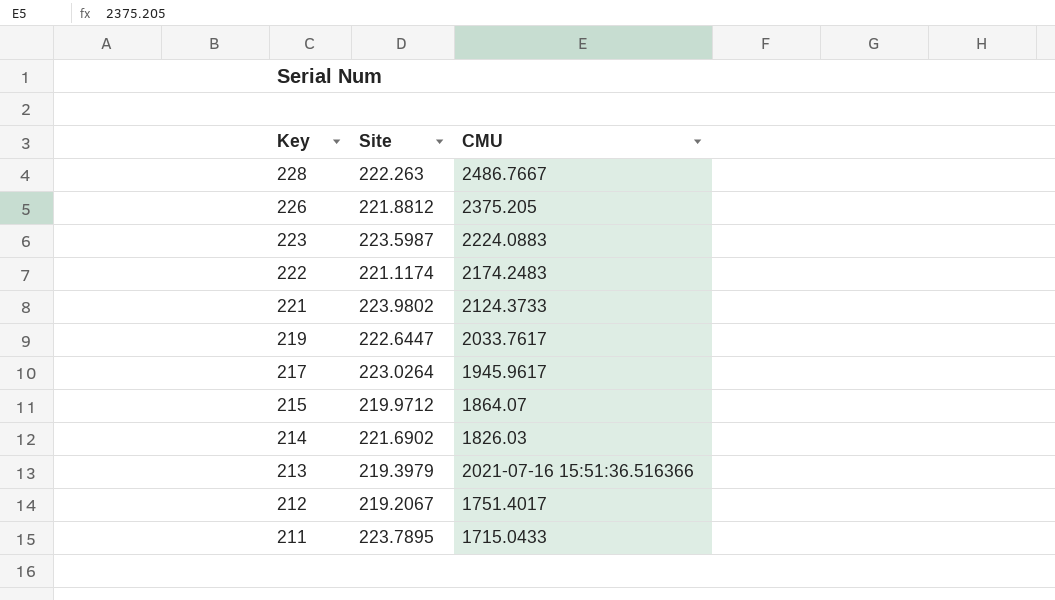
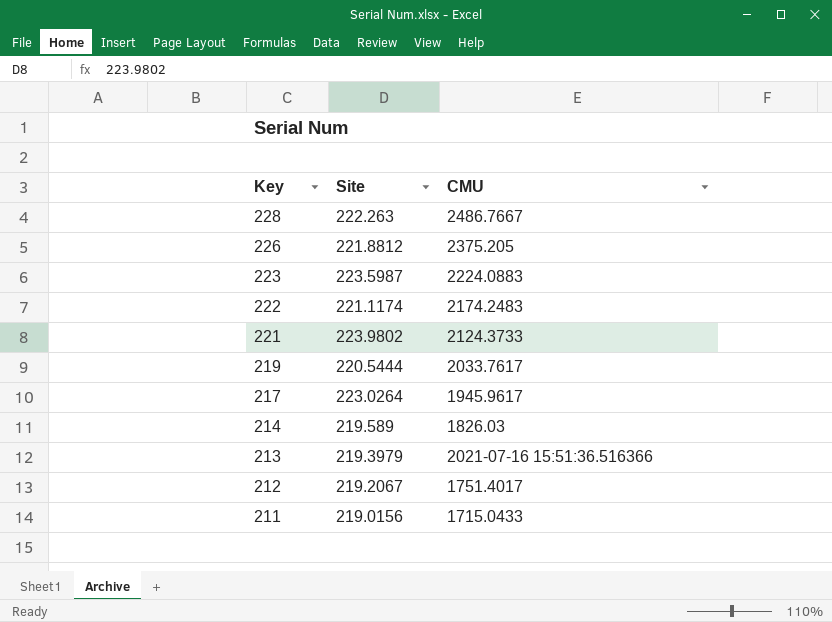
row 215: 219.9712 | 1864.07 -> none
219 | Site: 222.6447 -> 220.5444
214 | Site: 221.6902 -> 219.589
211 | Site: 223.7895 -> 219.0156

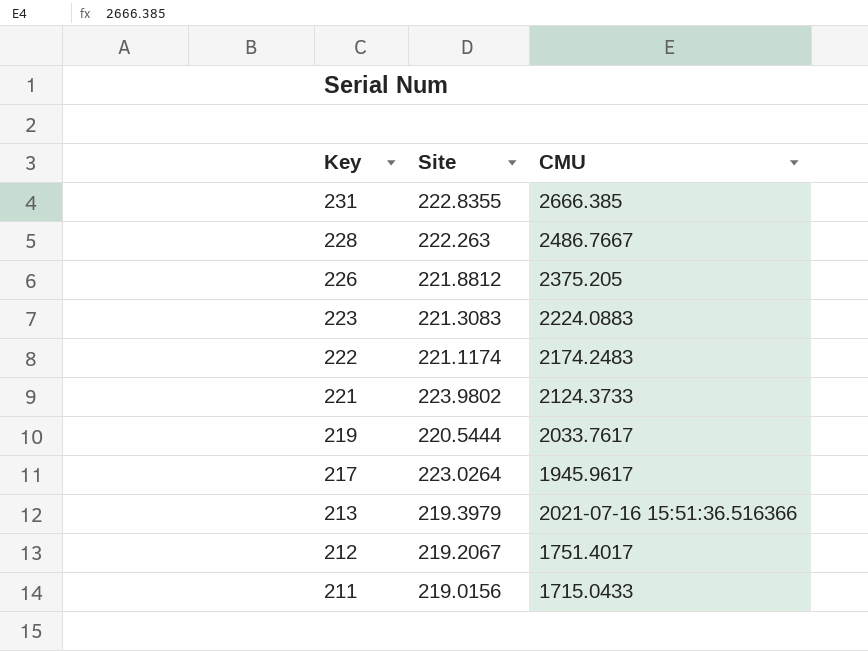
row 214: 219.589 | 1826.03 -> none
row 231: none -> 222.8355 | 2666.385
223 | Site: 223.5987 -> 221.3083

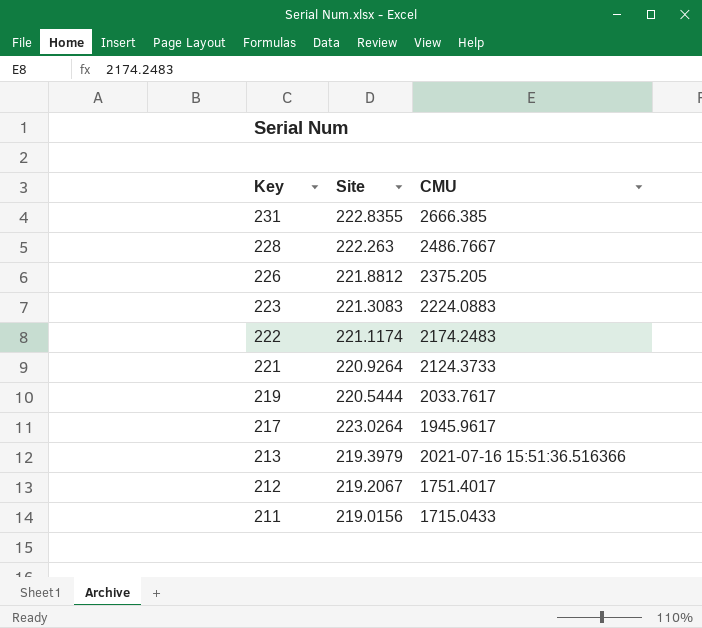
221 | Site: 223.9802 -> 220.9264

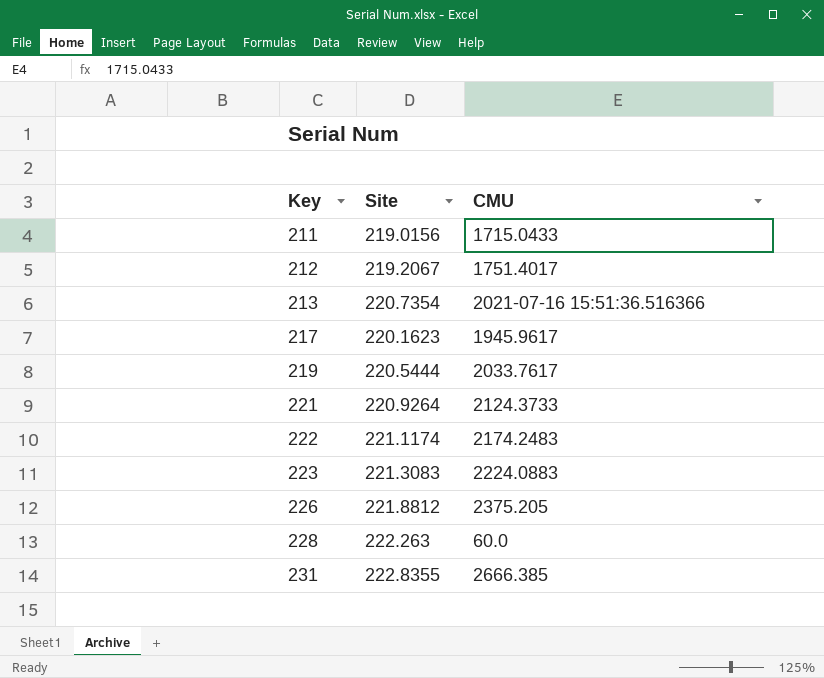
row order: Key descending -> Key ascending
213 | Site: 219.3979 -> 220.7354
217 | Site: 223.0264 -> 220.1623
228 | CMU: 2486.7667 -> 60.0

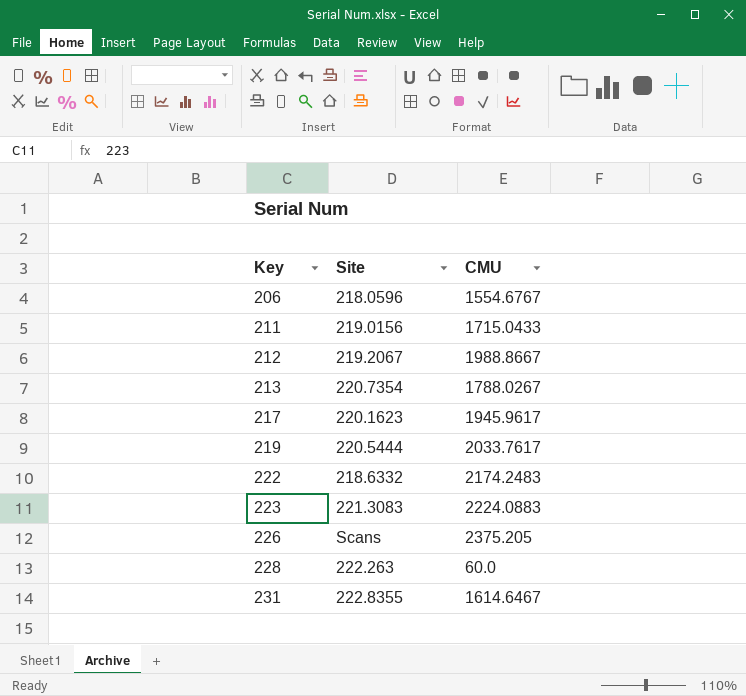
row 221: 220.9264 | 2124.3733 -> none
row 206: none -> 218.0596 | 1554.6767
212 | CMU: 1751.4017 -> 1988.8667
213 | CMU: 2021-07-16 15:51:36.516366 -> 1788.0267
222 | Site: 221.1174 -> 218.6332
226 | Site: 221.8812 -> Scans
231 | CMU: 2666.385 -> 1614.6467

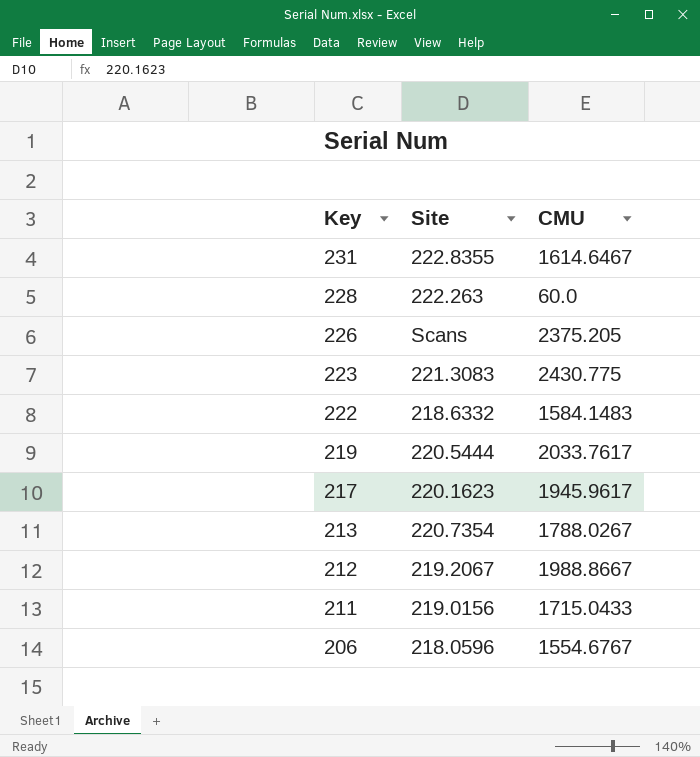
row order: Key ascending -> Key descending
223 | CMU: 2224.0883 -> 2430.775
222 | CMU: 2174.2483 -> 1584.1483

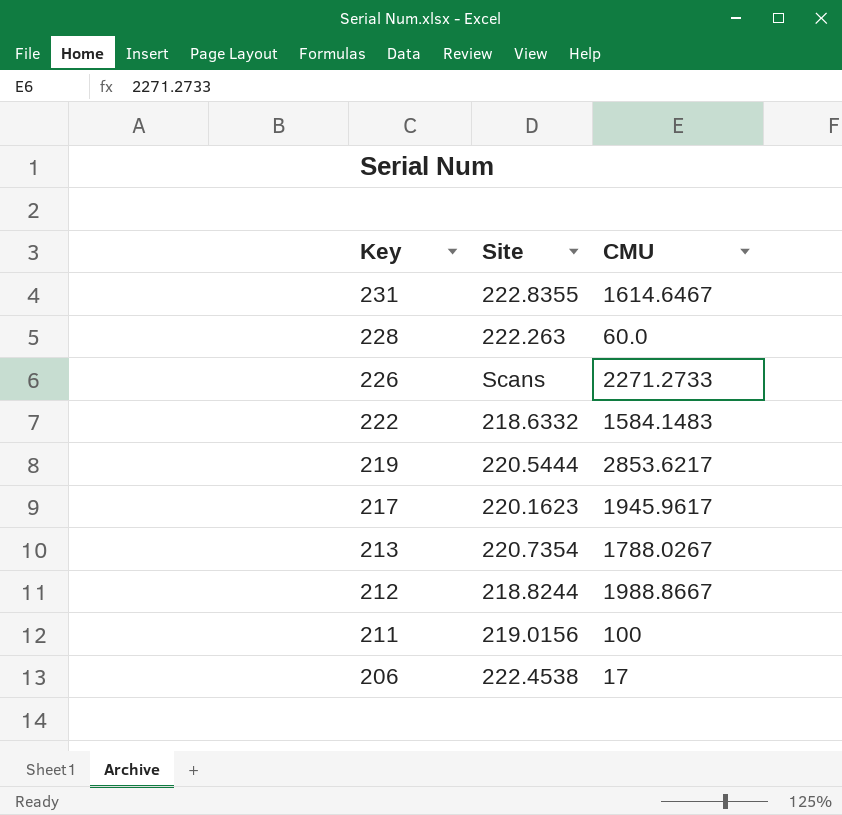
row 223: 221.3083 | 2430.775 -> none
226 | CMU: 2375.205 -> 2271.2733
219 | CMU: 2033.7617 -> 2853.6217
212 | Site: 219.2067 -> 218.8244
211 | CMU: 1715.0433 -> 100
206 | Site: 218.0596 -> 222.4538
206 | CMU: 1554.6767 -> 17

